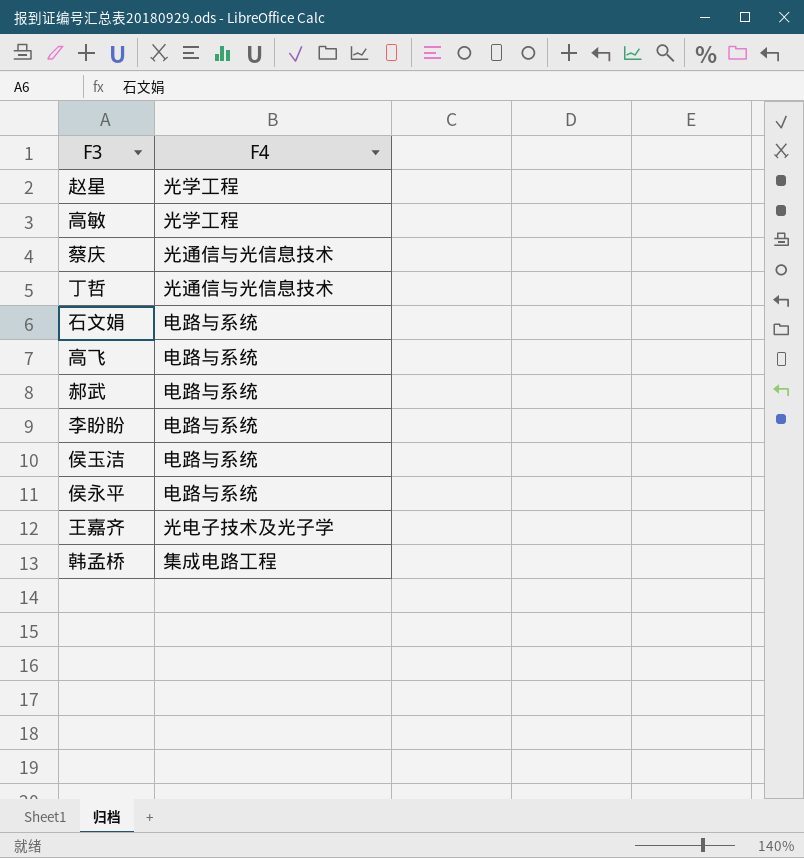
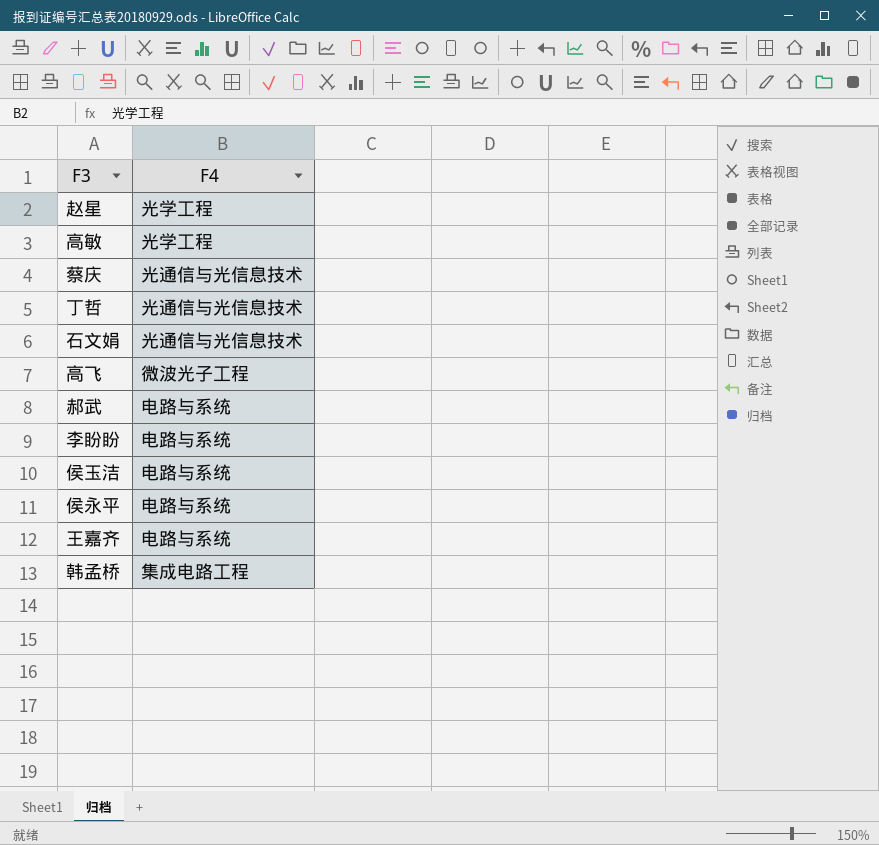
石文娟 | F4: 电路与系统 -> 光通信与光信息技术
高飞 | F4: 电路与系统 -> 微波光子工程
王嘉齐 | F4: 光电子技术及光子学 -> 电路与系统

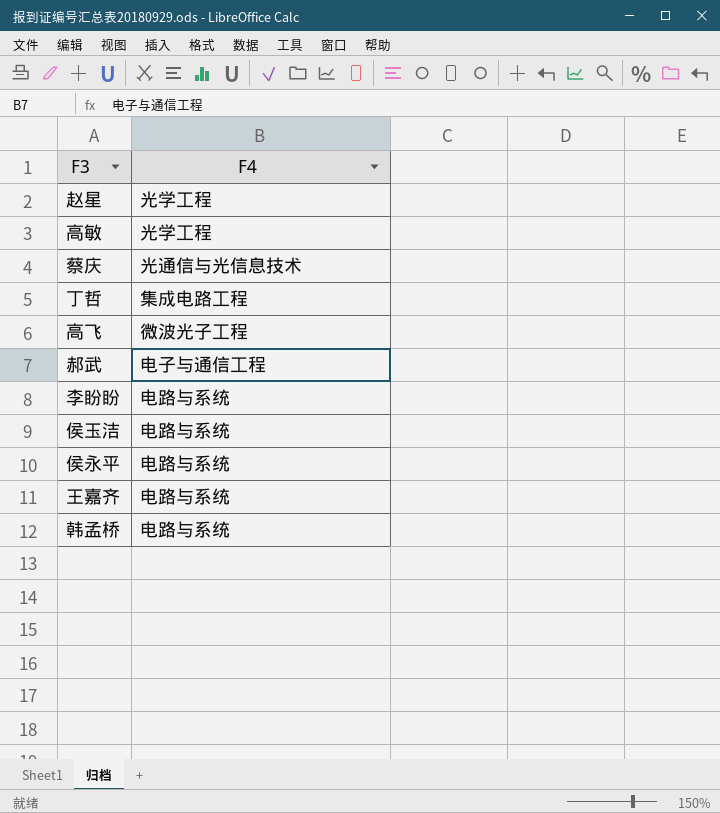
row 石文娟: 光通信与光信息技术 -> none
丁哲 | F4: 光通信与光信息技术 -> 集成电路工程
郝武 | F4: 电路与系统 -> 电子与通信工程
韩孟桥 | F4: 集成电路工程 -> 电路与系统

